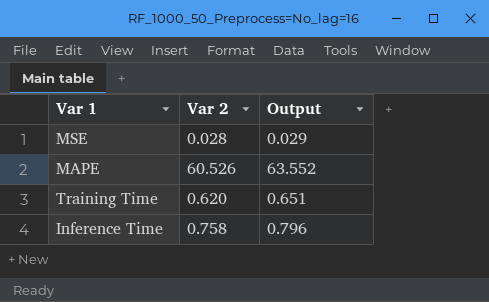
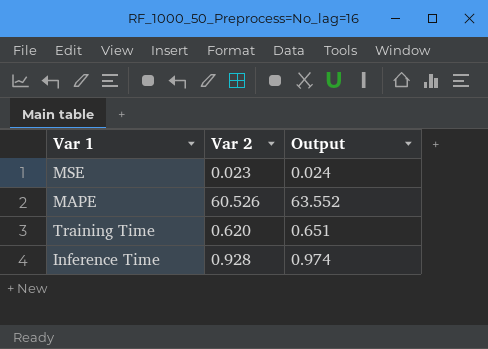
MSE | Var 2: 0.028 -> 0.023
MSE | Output: 0.029 -> 0.024
Inference Time | Var 2: 0.758 -> 0.928
Inference Time | Output: 0.796 -> 0.974

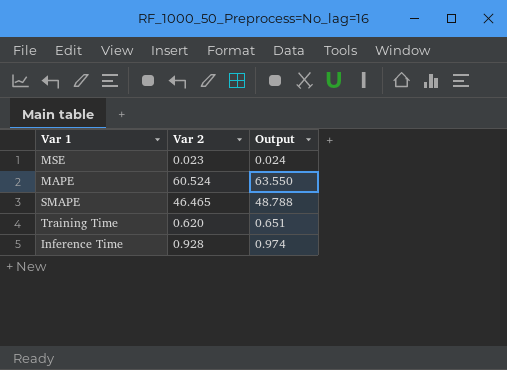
MAPE | Var 2: 60.526 -> 60.524
MAPE | Output: 63.552 -> 63.550
row SMAPE: none -> 46.465 | 48.788

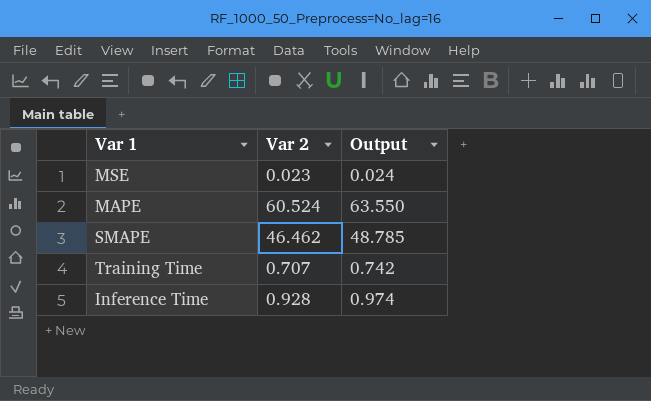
SMAPE | Var 2: 46.465 -> 46.462
SMAPE | Output: 48.788 -> 48.785
Training Time | Var 2: 0.620 -> 0.707
Training Time | Output: 0.651 -> 0.742

